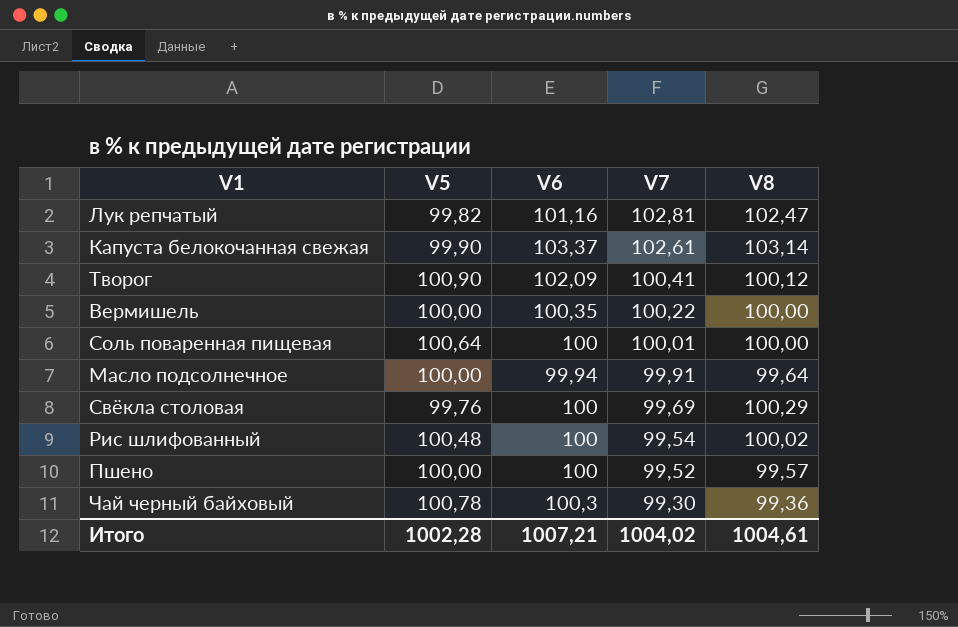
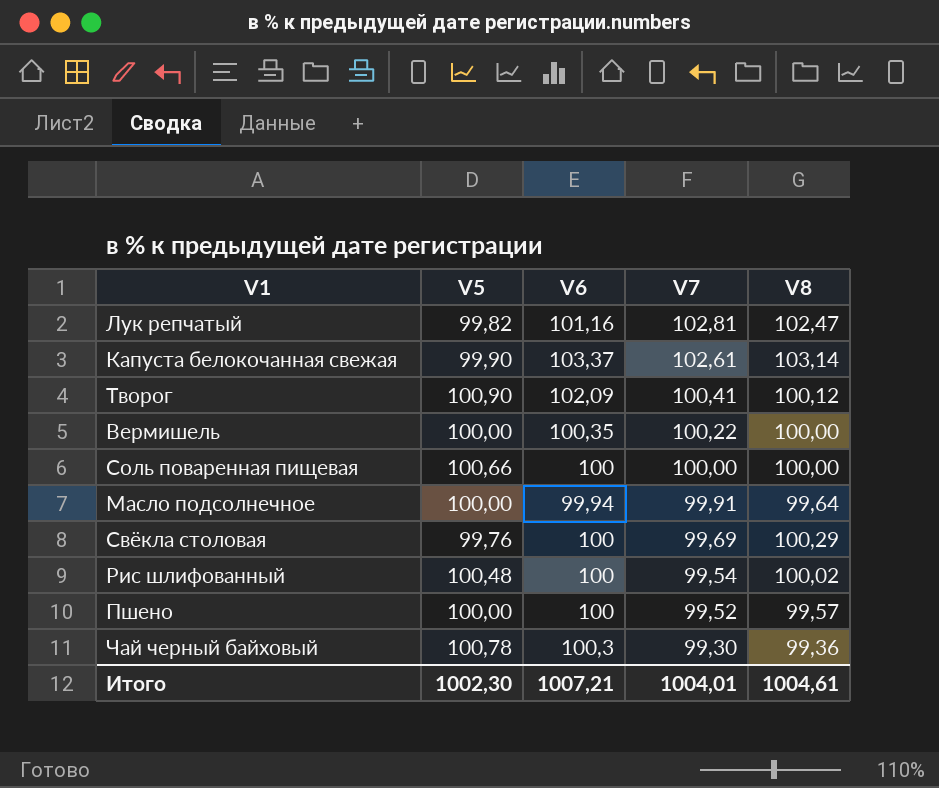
Соль поваренная пищевая | V5: 100,64 -> 100,66
Соль поваренная пищевая | V7: 100,01 -> 100,00
Итого | V5: 1002,28 -> 1002,30
Итого | V7: 1004,02 -> 1004,01

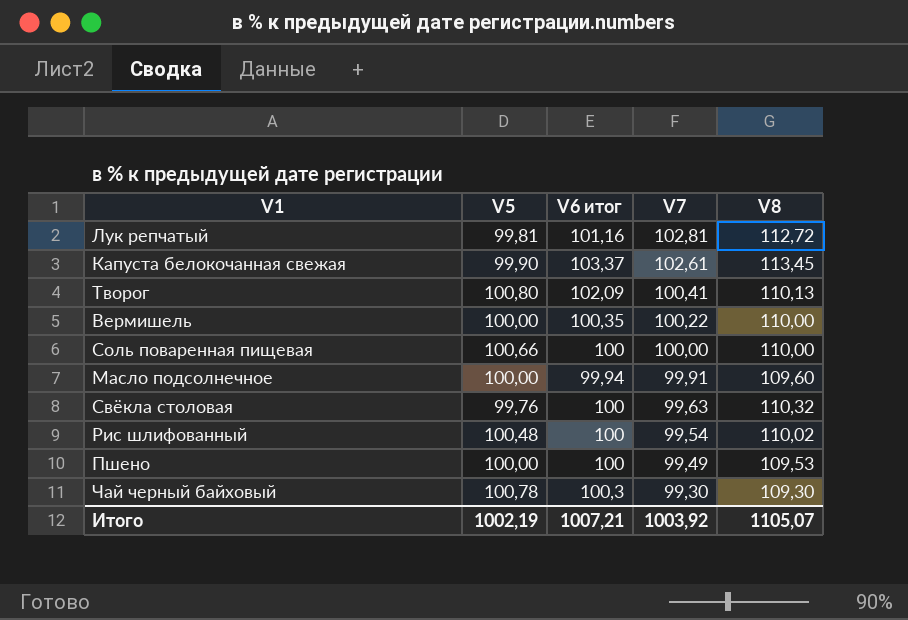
column name: V6 -> V6 итог
Лук репчатый | V5: 99,82 -> 99,81
Лук репчатый | V8: 102,47 -> 112,72
Капуста белокочанная свежая | V8: 103,14 -> 113,45
Творог | V5: 100,90 -> 100,80
Творог | V8: 100,12 -> 110,13
Вермишель | V8: 100,00 -> 110,00
Соль поваренная пищевая | V8: 100,00 -> 110,00
Масло подсолнечное | V8: 99,64 -> 109,60
Свёкла столовая | V7: 99,69 -> 99,63
Свёкла столовая | V8: 100,29 -> 110,32
Рис шлифованный | V8: 100,02 -> 110,02
Пшено | V7: 99,52 -> 99,49
Пшено | V8: 99,57 -> 109,53
Чай черный байховый | V8: 99,36 -> 109,30
Итого | V5: 1002,30 -> 1002,19
Итого | V7: 1004,01 -> 1003,92
Итого | V8: 1004,61 -> 1105,07

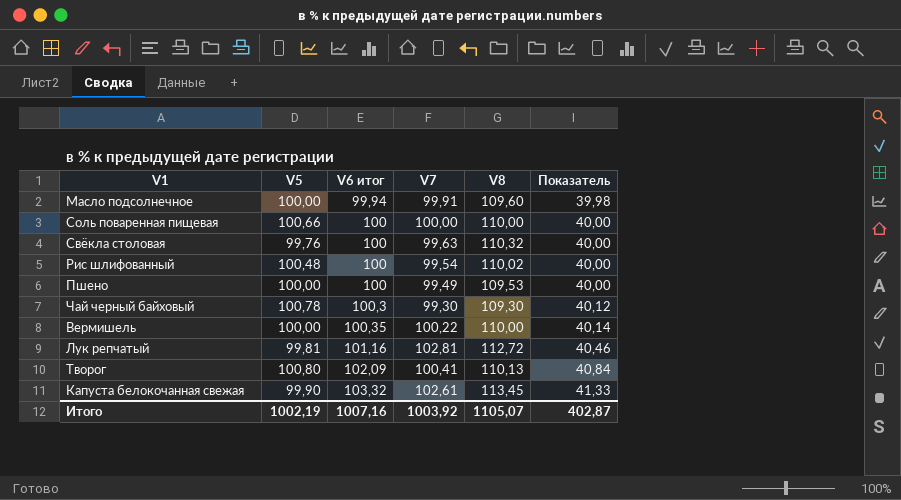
row order: V7 descending -> V6 итог ascending
column Показатель | formula: none -> [V6 итог] * 0,4
Капуста белокочанная свежая | V6 итог: 103,37 -> 103,32
Итого | V6 итог: 1007,21 -> 1007,16

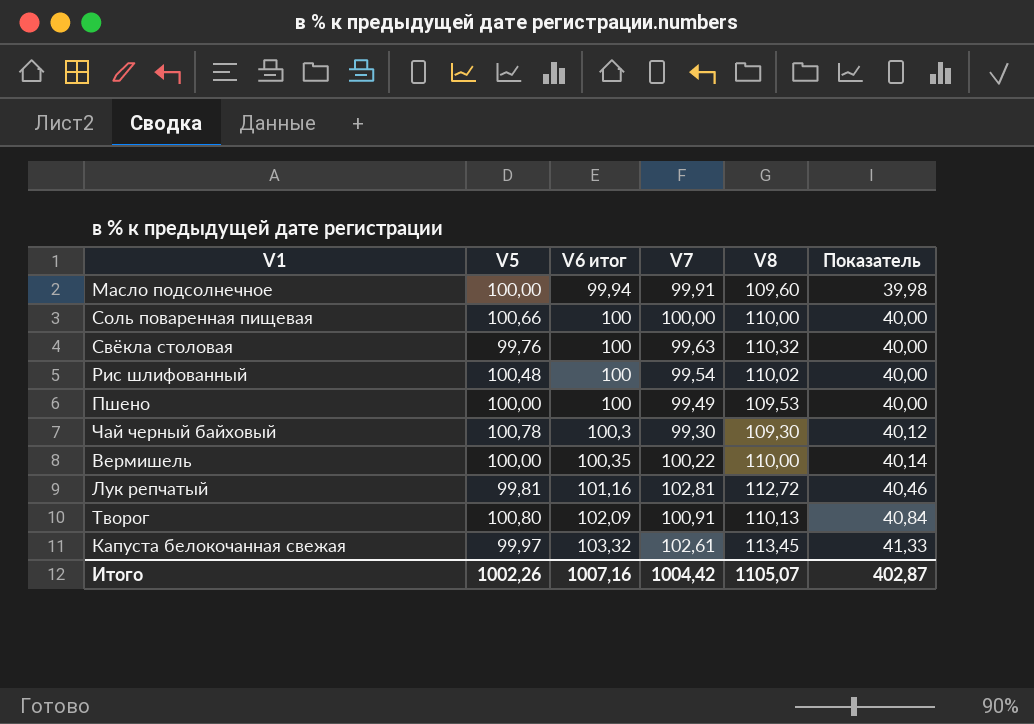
Творог | V7: 100,41 -> 100,91
Капуста белокочанная свежая | V5: 99,90 -> 99,97
Итого | V5: 1002,19 -> 1002,26
Итого | V7: 1003,92 -> 1004,42

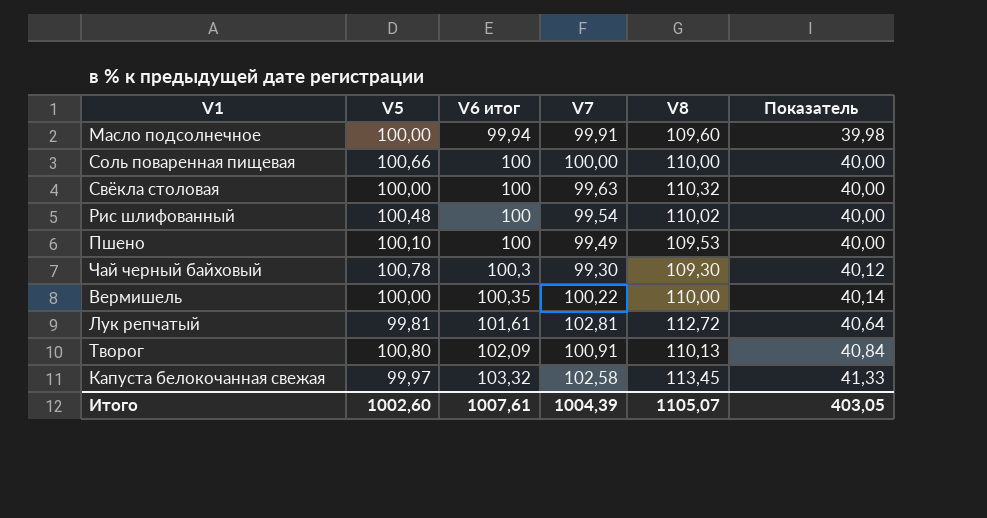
Свёкла столовая | V5: 99,76 -> 100,00
Пшено | V5: 100,00 -> 100,10
Лук репчатый | V6 итог: 101,16 -> 101,61
Лук репчатый | Показатель: 40,46 -> 40,64
Капуста белокочанная свежая | V7: 102,61 -> 102,58
Итого | V5: 1002,26 -> 1002,60
Итого | V6 итог: 1007,16 -> 1007,61
Итого | V7: 1004,42 -> 1004,39
Итого | Показатель: 402,87 -> 403,05

